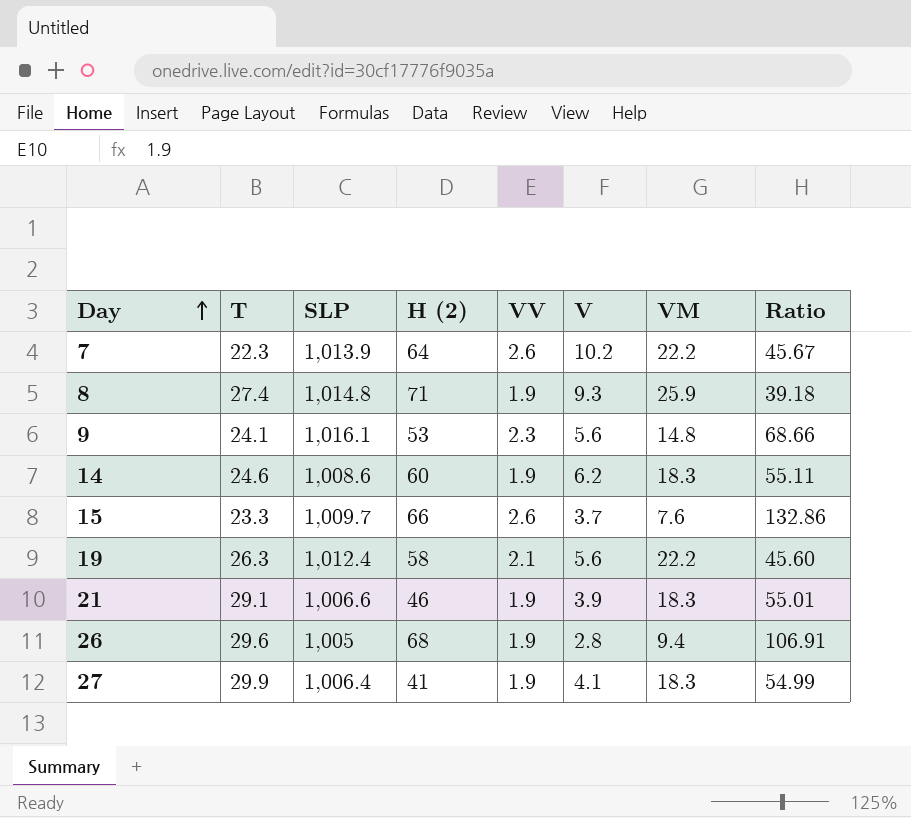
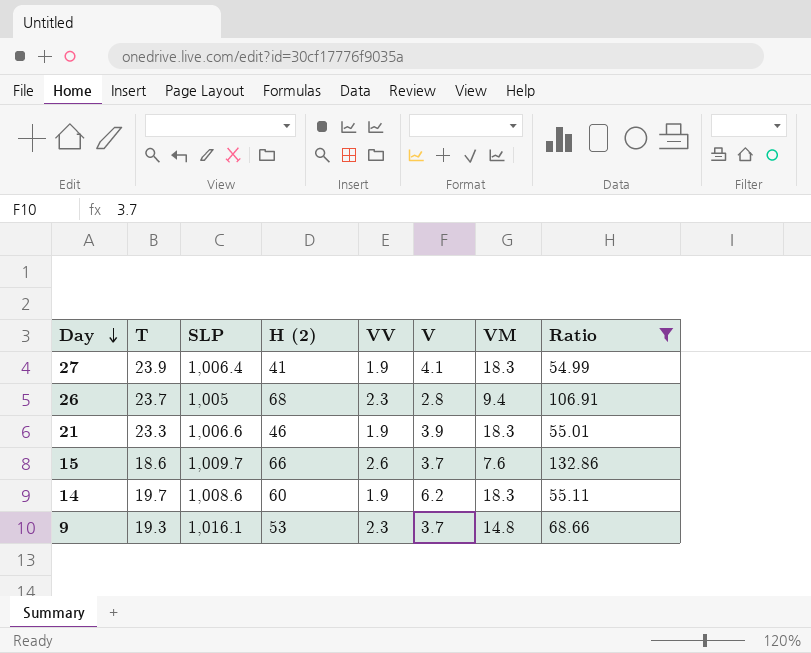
filter: none -> Ratio >= 54.99
row order: Day ascending -> Day descending
27 | T: 29.9 -> 23.9
26 | T: 29.6 -> 23.7
26 | VV: 1.9 -> 2.3
21 | T: 29.1 -> 23.3
15 | T: 23.3 -> 18.6
14 | T: 24.6 -> 19.7
9 | T: 24.1 -> 19.3
9 | V: 5.6 -> 3.7

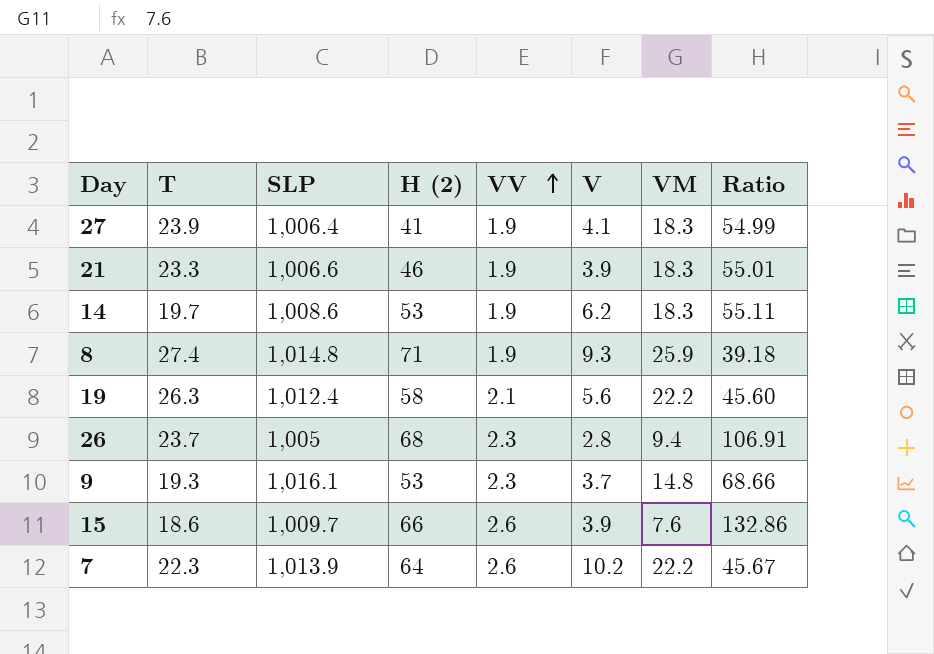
filter: Ratio >= 54.99 -> none
row order: Day descending -> VV ascending
14 | H (2): 60 -> 53
15 | V: 3.7 -> 3.9

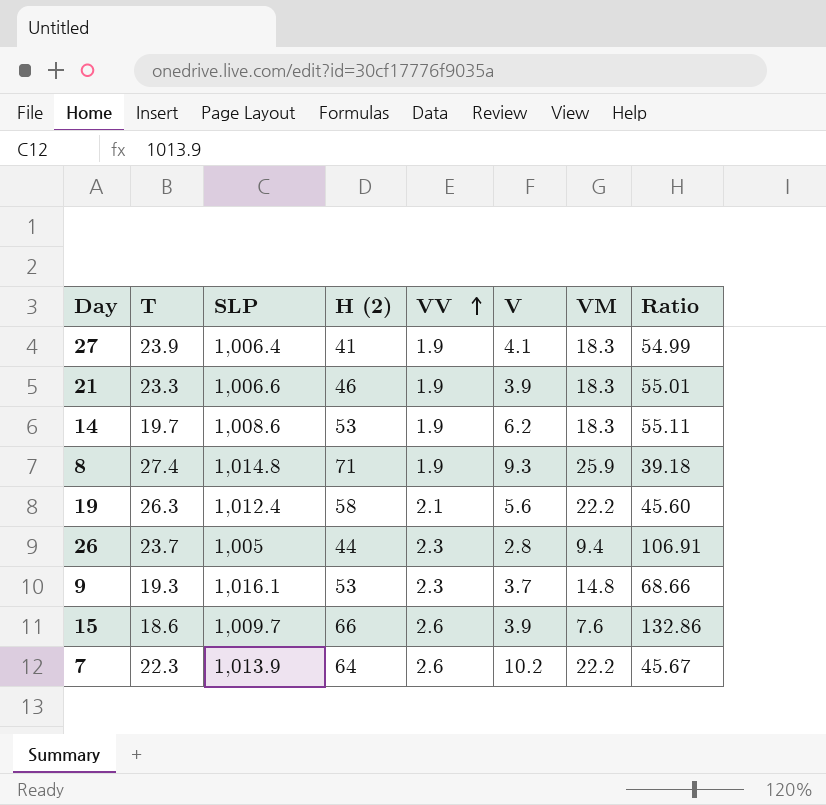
26 | H (2): 68 -> 44

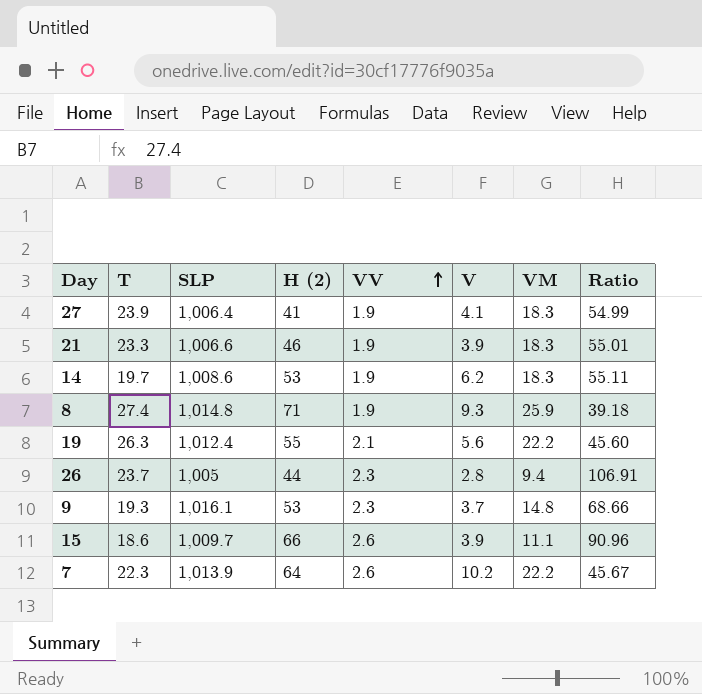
19 | H (2): 58 -> 55
15 | VM: 7.6 -> 11.1
15 | Ratio: 132.86 -> 90.96

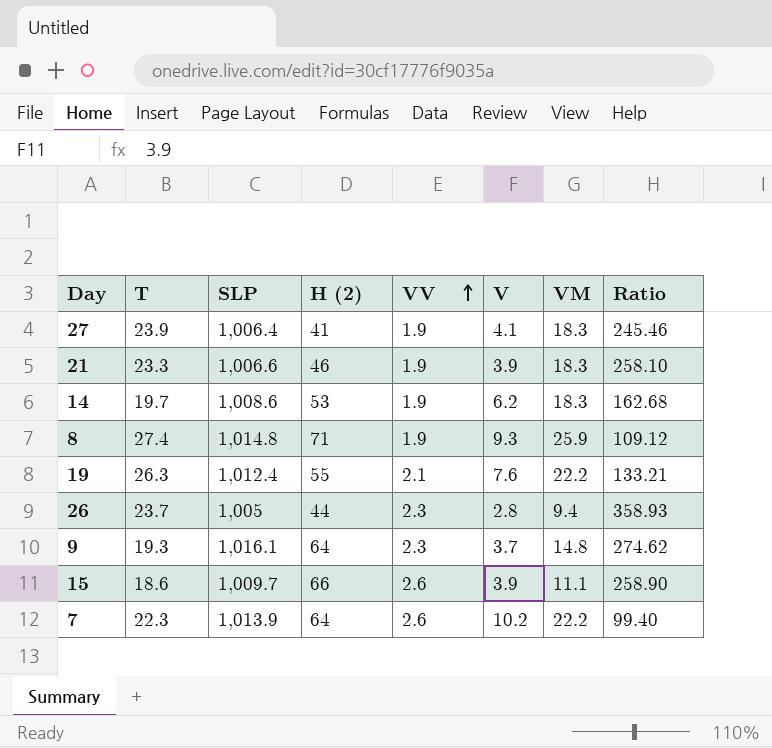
column Ratio | formula: [SLP] / [VM] -> [SLP] / [V]
19 | V: 5.6 -> 7.6
9 | H (2): 53 -> 64

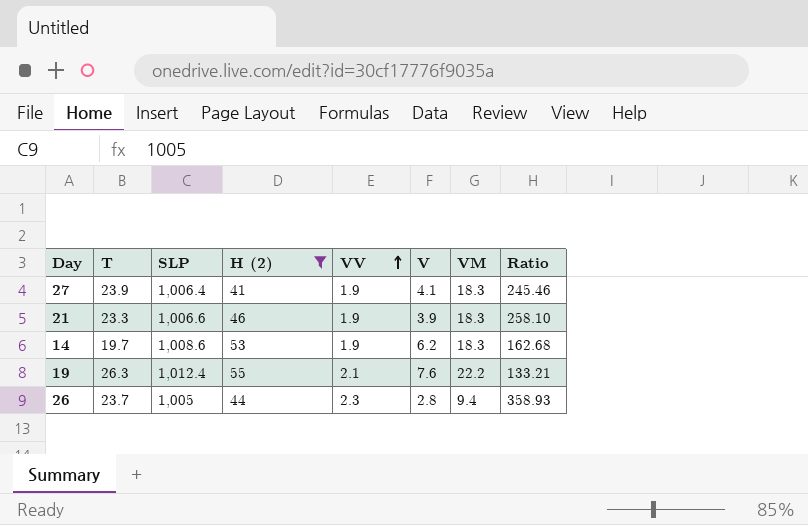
filter: none -> H (2) <= 55

